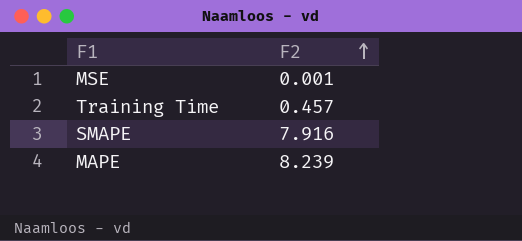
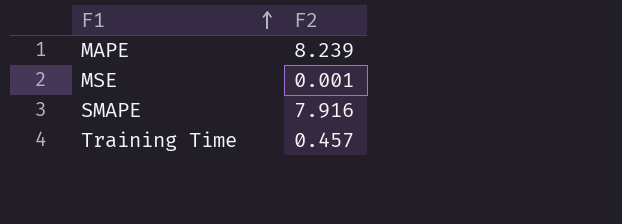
row order: F2 ascending -> F1 ascending

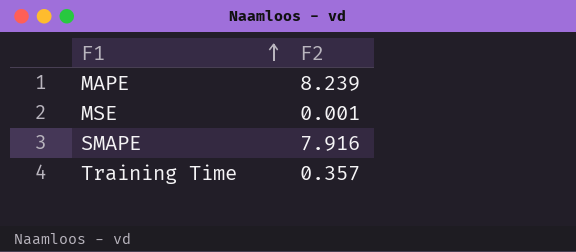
Training Time | F2: 0.457 -> 0.357

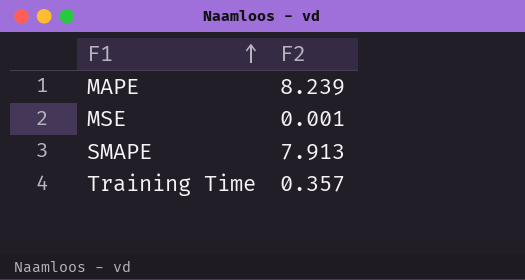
SMAPE | F2: 7.916 -> 7.913

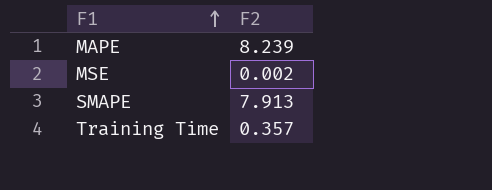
MSE | F2: 0.001 -> 0.002

